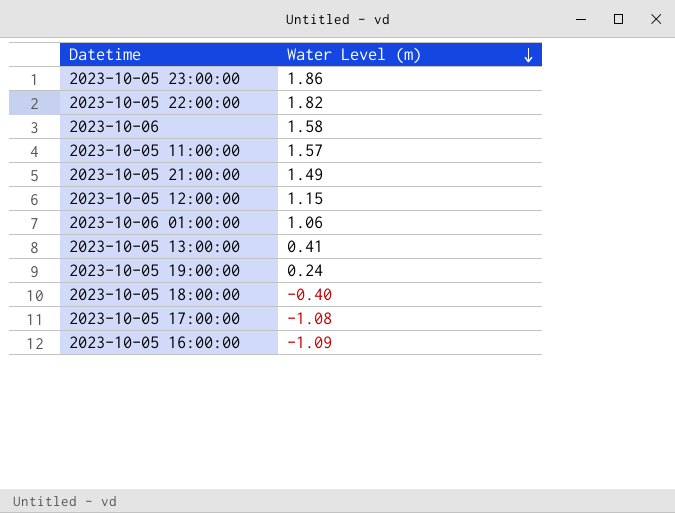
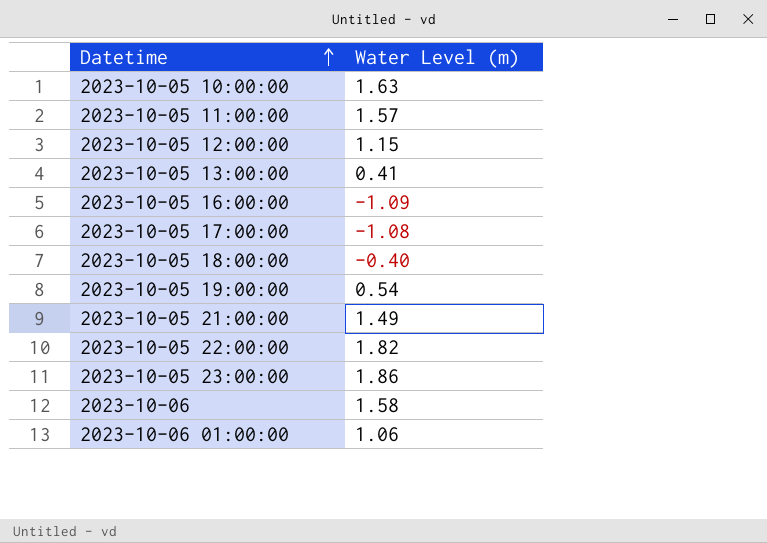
row order: Water Level (m) descending -> Datetime ascending
row 2023-10-05 10:00:00: none -> 1.63
2023-10-05 19:00:00 | Water Level (m): 0.24 -> 0.54

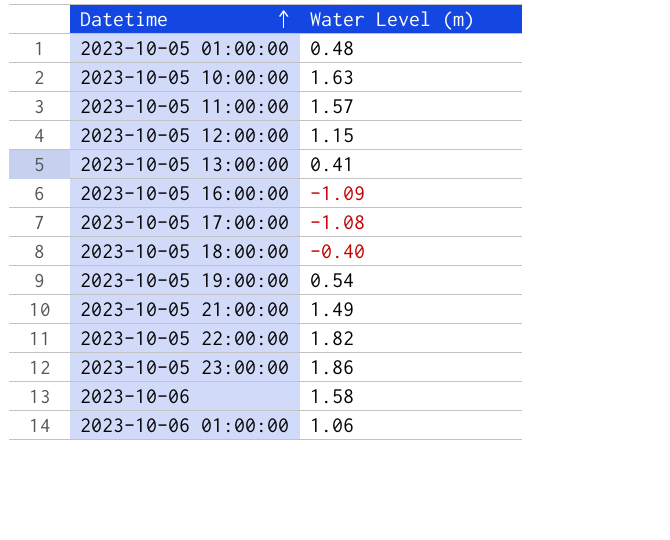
row 2023-10-05 01:00:00: none -> 0.48

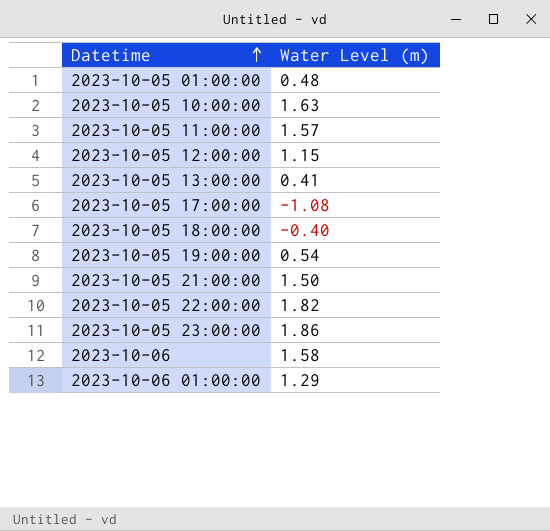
row 2023-10-05 16:00:00: -1.09 -> none
2023-10-05 21:00:00 | Water Level (m): 1.49 -> 1.50
2023-10-06 01:00:00 | Water Level (m): 1.06 -> 1.29

